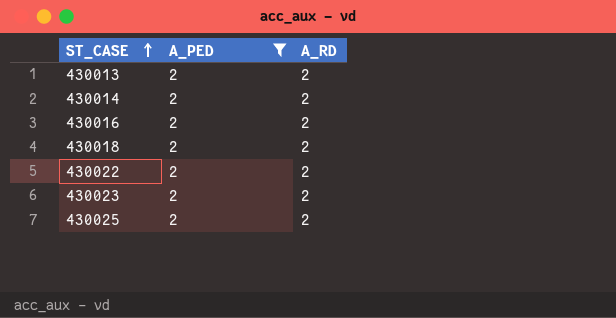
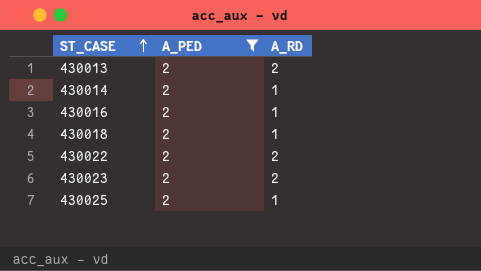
430014 | A_RD: 2 -> 1
430016 | A_RD: 2 -> 1
430018 | A_RD: 2 -> 1
430025 | A_RD: 2 -> 1

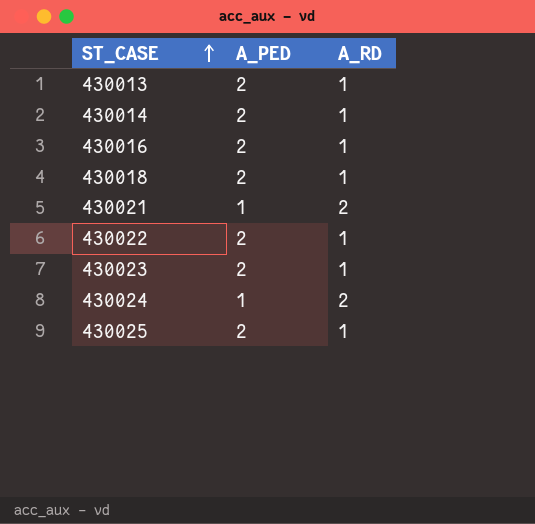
filter: A_PED = 2 -> none
430013 | A_RD: 2 -> 1
430022 | A_RD: 2 -> 1
430023 | A_RD: 2 -> 1

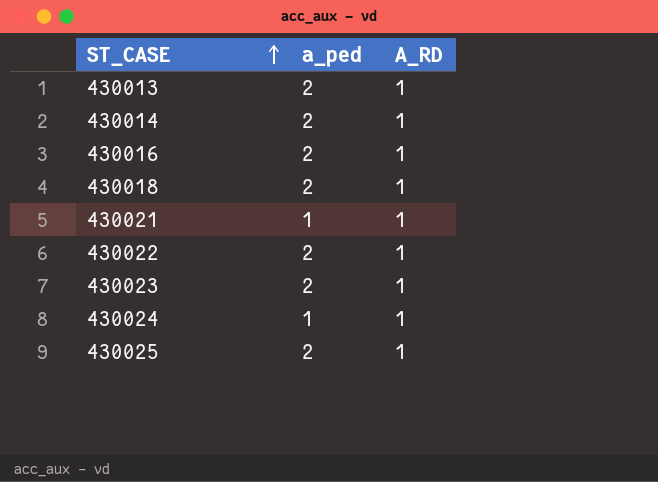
column name: A_PED -> a_ped
430021 | A_RD: 2 -> 1
430024 | A_RD: 2 -> 1

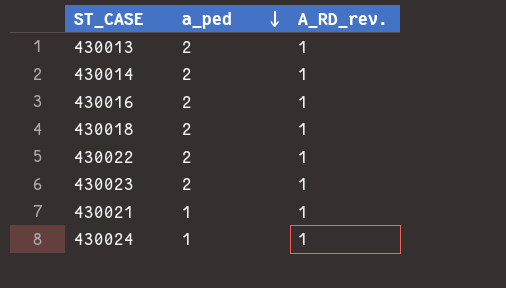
row order: ST_CASE ascending -> a_ped descending
column name: A_RD -> A_RD_rev.
row 430025: 2 | 1 -> none

